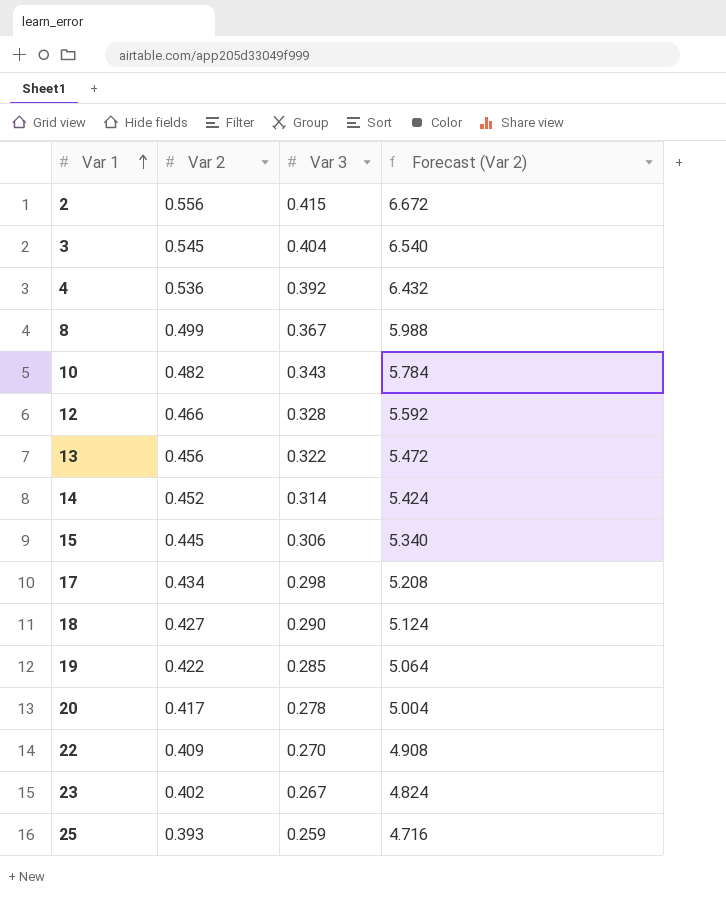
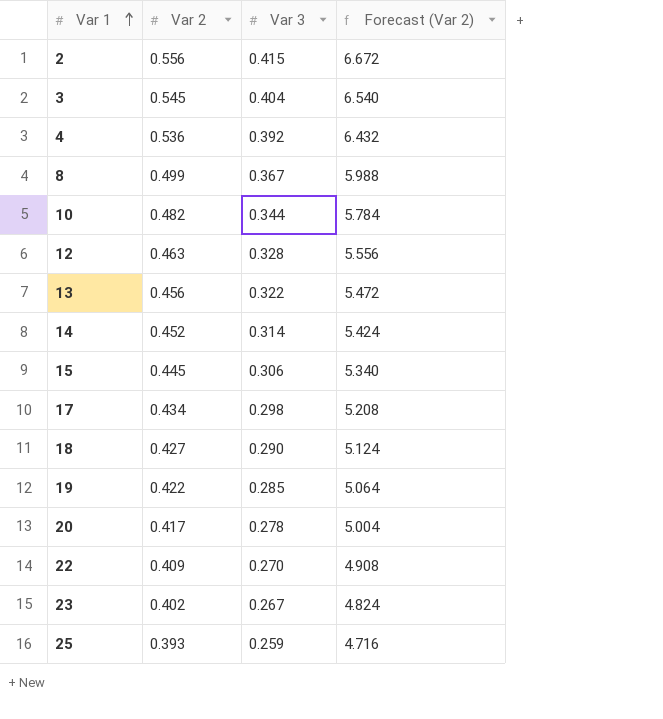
10 | Var 3: 0.343 -> 0.344
12 | Var 2: 0.466 -> 0.463
12 | Forecast (Var 2): 5.592 -> 5.556

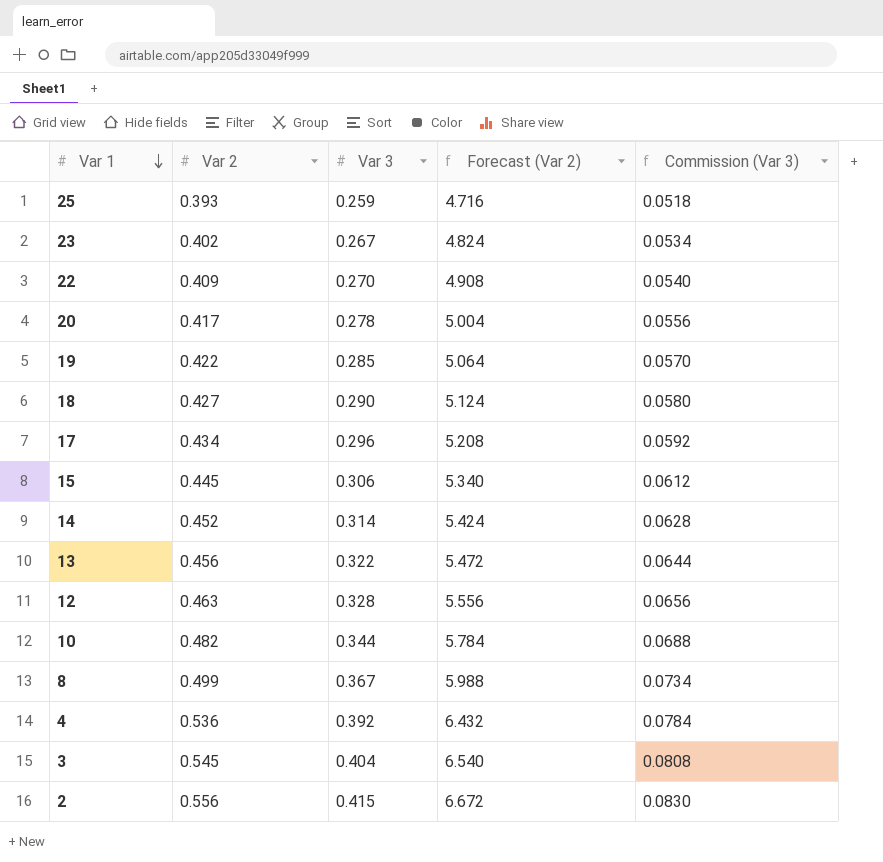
row order: Var 1 ascending -> Var 1 descending
column Commission (Var 3) | formula: none -> [Var 3] * 0.2
17 | Var 3: 0.298 -> 0.296

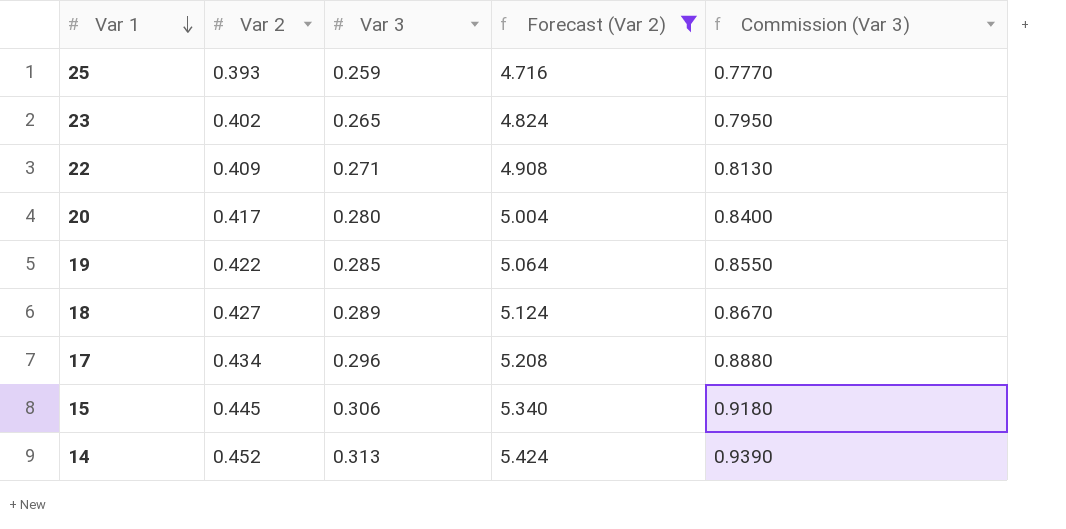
filter: none -> Forecast (Var 2) <= 5.424
column Commission (Var 3) | formula: [Var 3] * 0.2 -> [Var 3] * 3
23 | Var 3: 0.267 -> 0.265
22 | Var 3: 0.270 -> 0.271
20 | Var 3: 0.278 -> 0.280
18 | Var 3: 0.290 -> 0.289
14 | Var 3: 0.314 -> 0.313

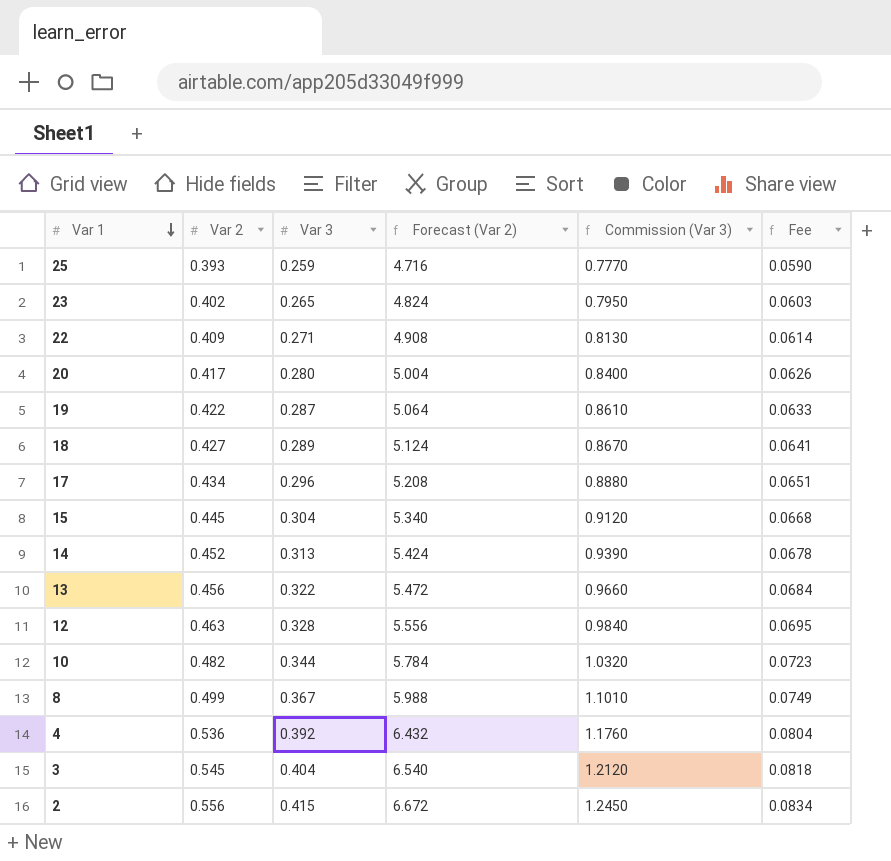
filter: Forecast (Var 2) <= 5.424 -> none
column Fee | formula: none -> [Var 2] * 0.15
19 | Var 3: 0.285 -> 0.287
19 | Commission (Var 3): 0.8550 -> 0.8610
15 | Var 3: 0.306 -> 0.304
15 | Commission (Var 3): 0.9180 -> 0.9120

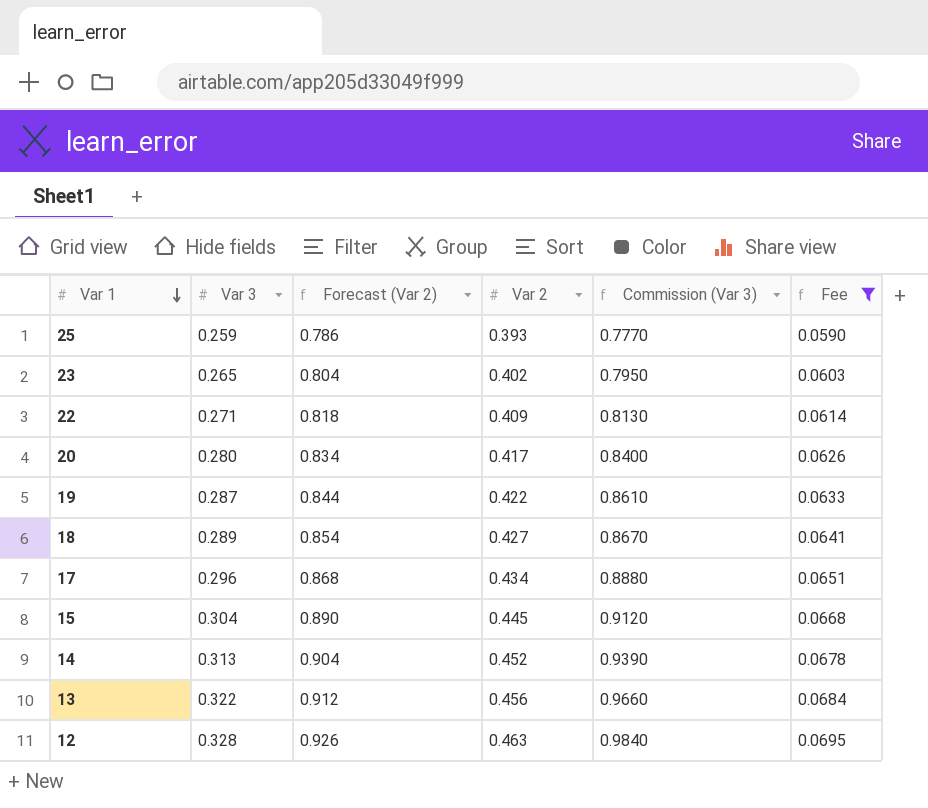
filter: none -> Fee <= 0.0695
column Forecast (Var 2) | formula: [Var 2] * 12 -> [Var 2] * 2
column Var 2 | position: 2 -> 4

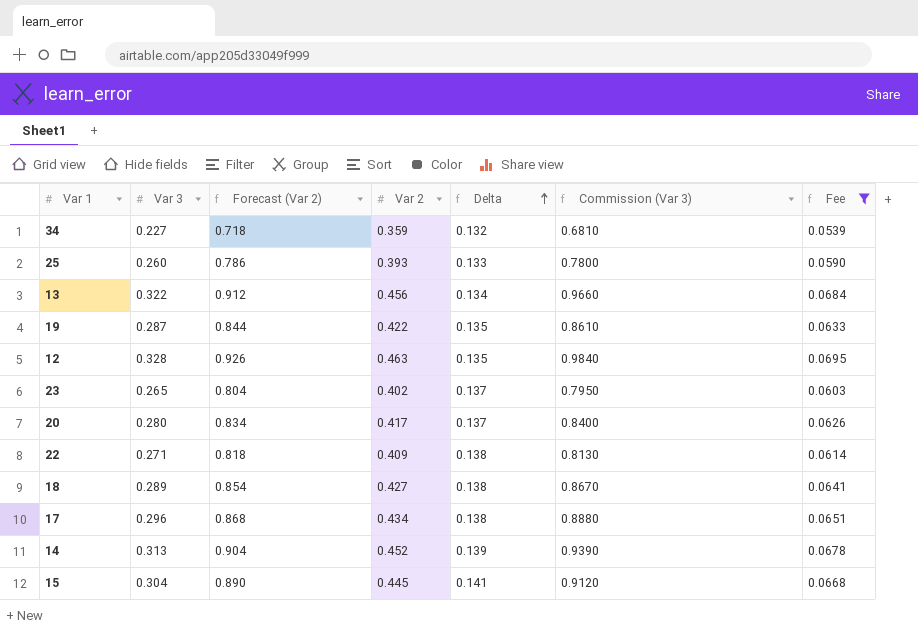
row order: Var 1 descending -> Delta ascending
column Delta | formula: none -> [Var 2] - [Var 3]
row 34: none -> 0.227 | 0.718 | 0.359 | 0.132 | 0.6810 | 0.0539
25 | Var 3: 0.259 -> 0.260
25 | Commission (Var 3): 0.7770 -> 0.7800

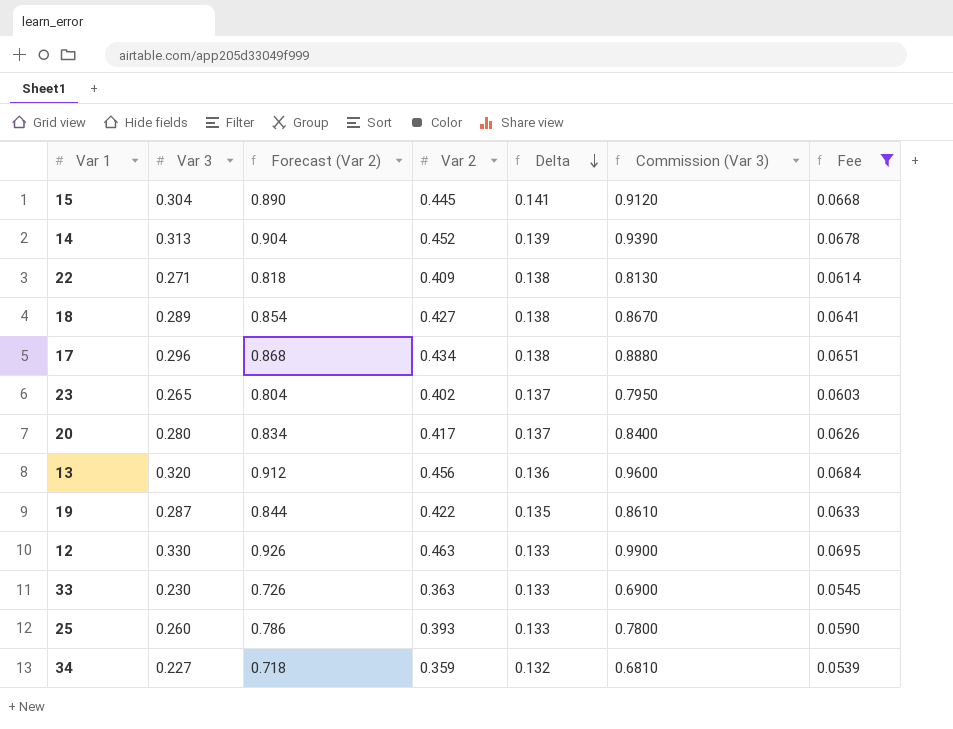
row order: Delta ascending -> Delta descending
13 | Var 3: 0.322 -> 0.320
13 | Delta: 0.134 -> 0.136
13 | Commission (Var 3): 0.9660 -> 0.9600
12 | Var 3: 0.328 -> 0.330
12 | Delta: 0.135 -> 0.133
12 | Commission (Var 3): 0.9840 -> 0.9900
row 33: none -> 0.230 | 0.726 | 0.363 | 0.133 | 0.6900 | 0.0545

